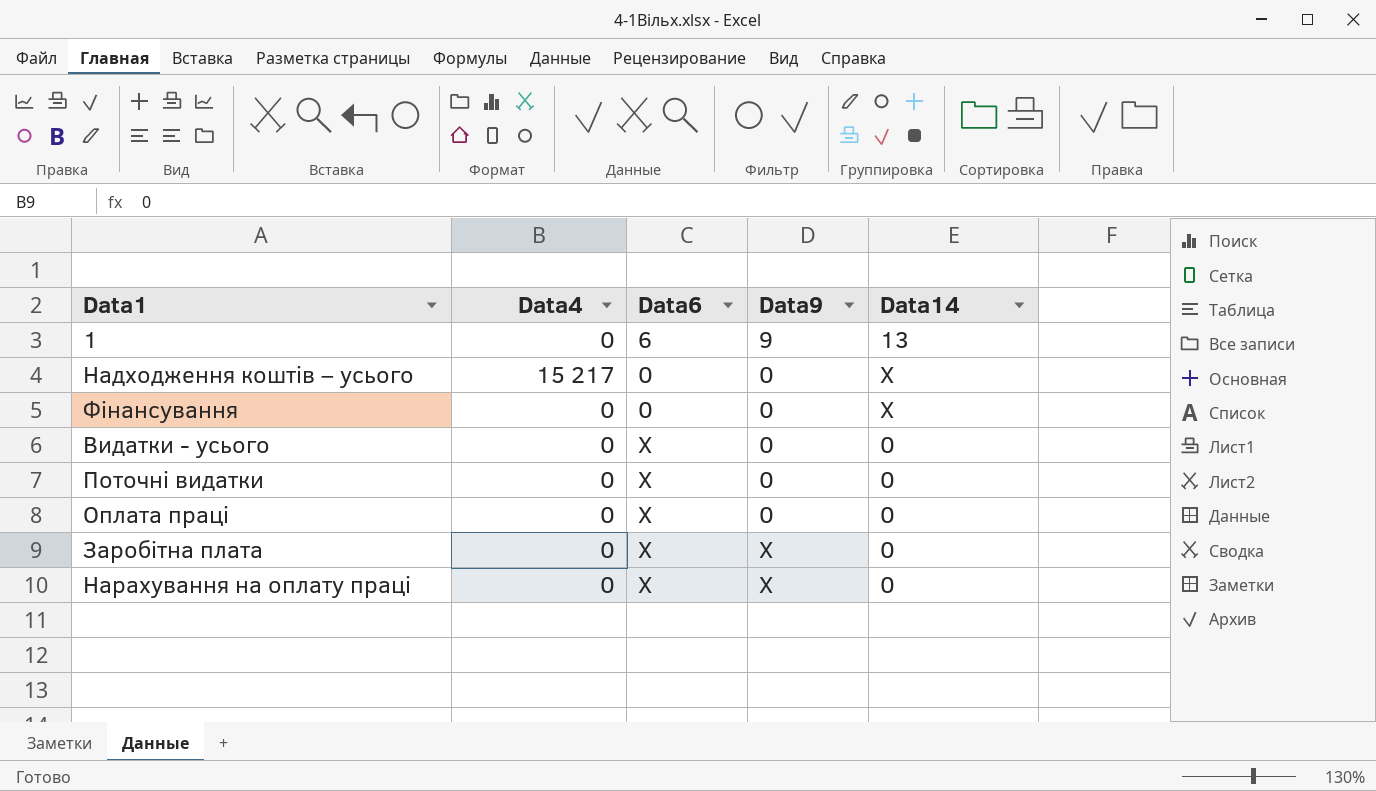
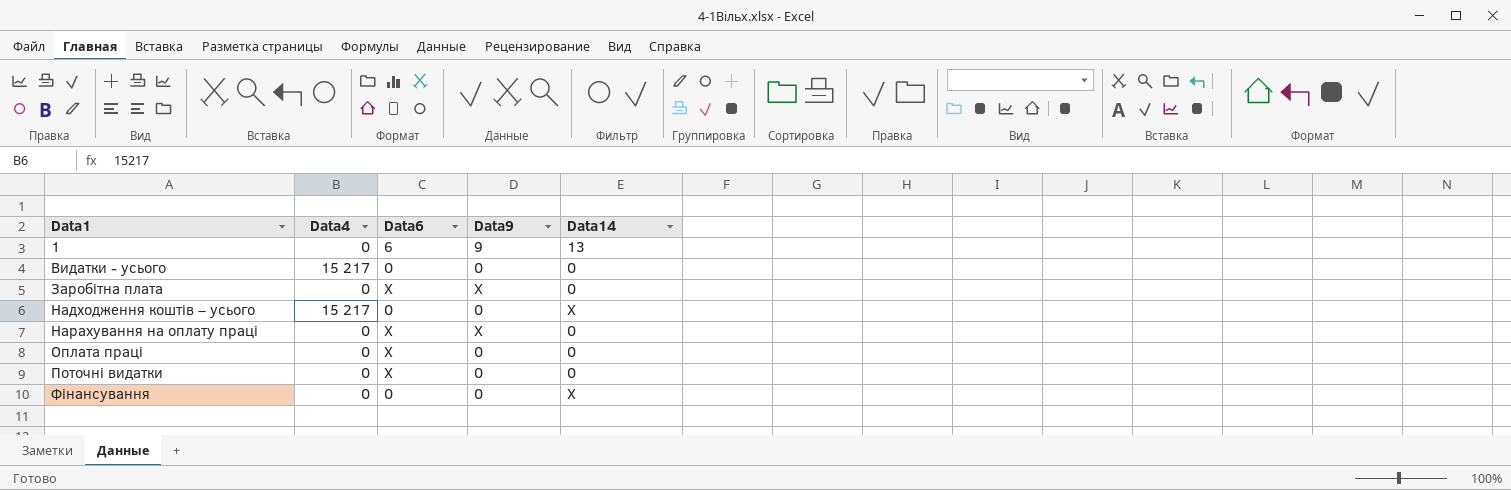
row order: none -> Data1 ascending
Видатки - усього | Data4: 0 -> 15 217
Видатки - усього | Data6: Х -> 0

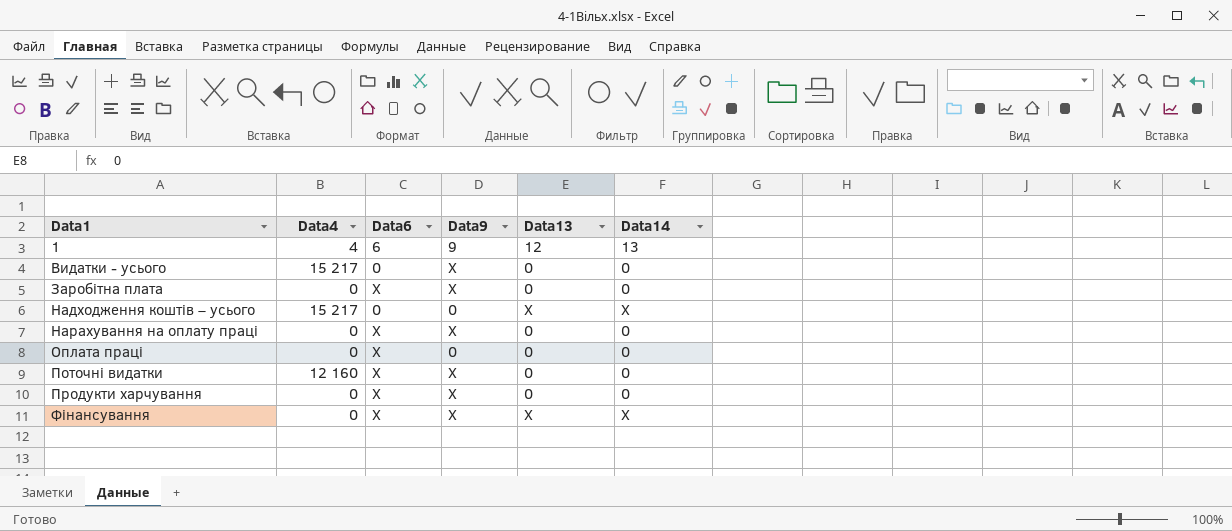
column Data13 | position: none -> 5
1 | Data4: 0 -> 4
Видатки - усього | Data9: 0 -> Х
Поточні видатки | Data4: 0 -> 12 160
Поточні видатки | Data9: 0 -> Х
row Продукти харчування: none -> 0 | Х | Х | 0 | 0
Фінансування | Data6: 0 -> Х
Фінансування | Data9: 0 -> Х

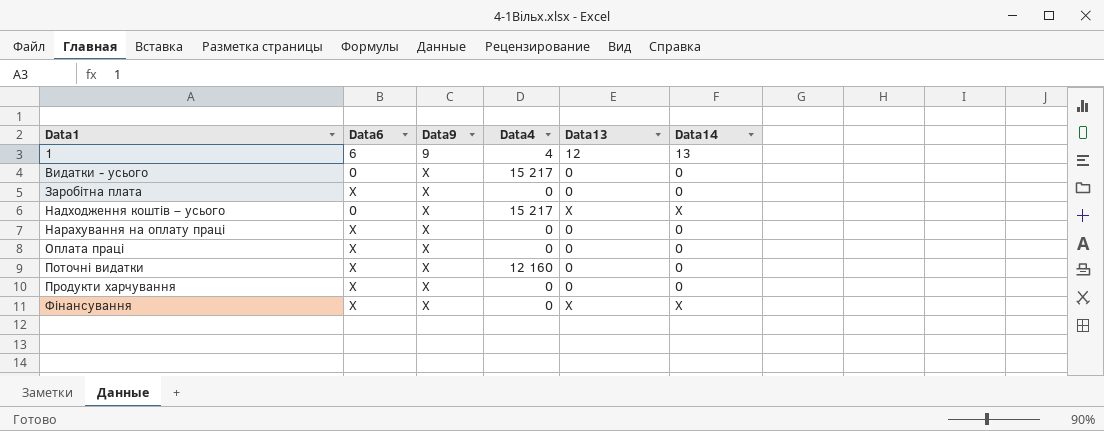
column Data4 | position: 2 -> 4
Надходження коштів – усього | Data9: 0 -> Х
Оплата праці | Data9: 0 -> Х

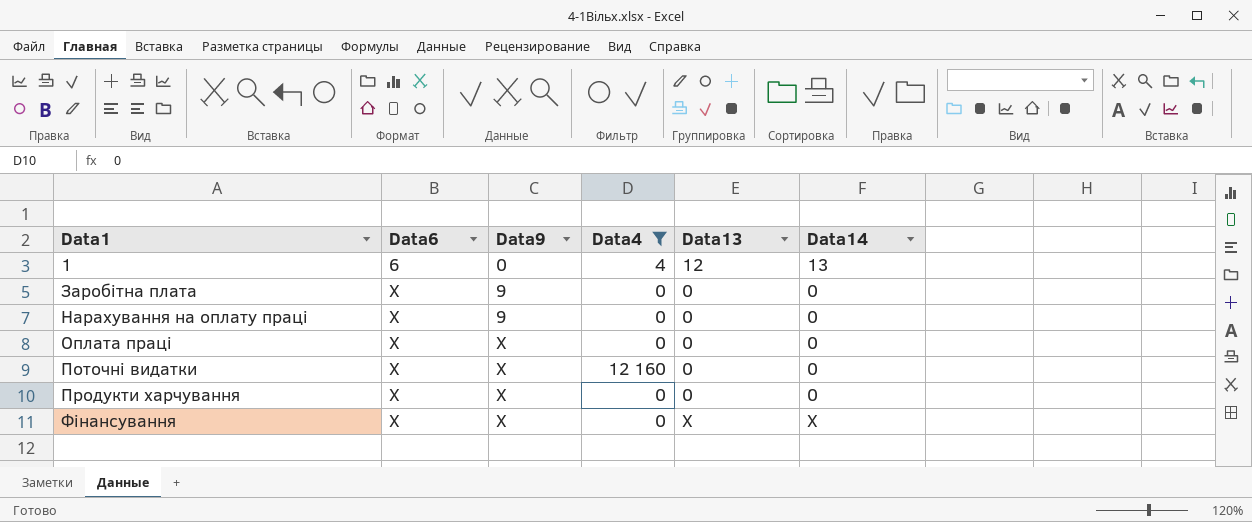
filter: none -> Data4 != 15 217
1 | Data9: 9 -> 0
Заробітна плата | Data9: Х -> 9
Нарахування на оплату праці | Data9: Х -> 9

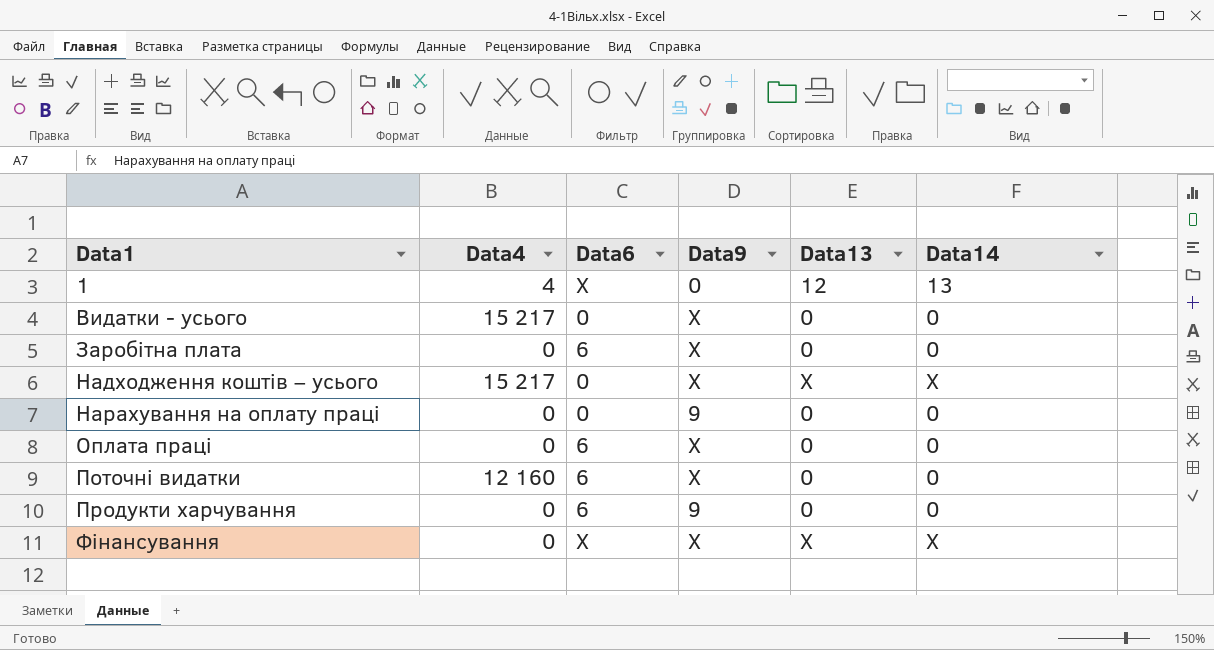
filter: Data4 != 15 217 -> none
column Data4 | position: 4 -> 2
1 | Data6: 6 -> Х
Заробітна плата | Data6: Х -> 6
Заробітна плата | Data9: 9 -> Х
Нарахування на оплату праці | Data6: Х -> 0
Оплата праці | Data6: Х -> 6
Поточні видатки | Data6: Х -> 6
Продукти харчування | Data6: Х -> 6
Продукти харчування | Data9: Х -> 9

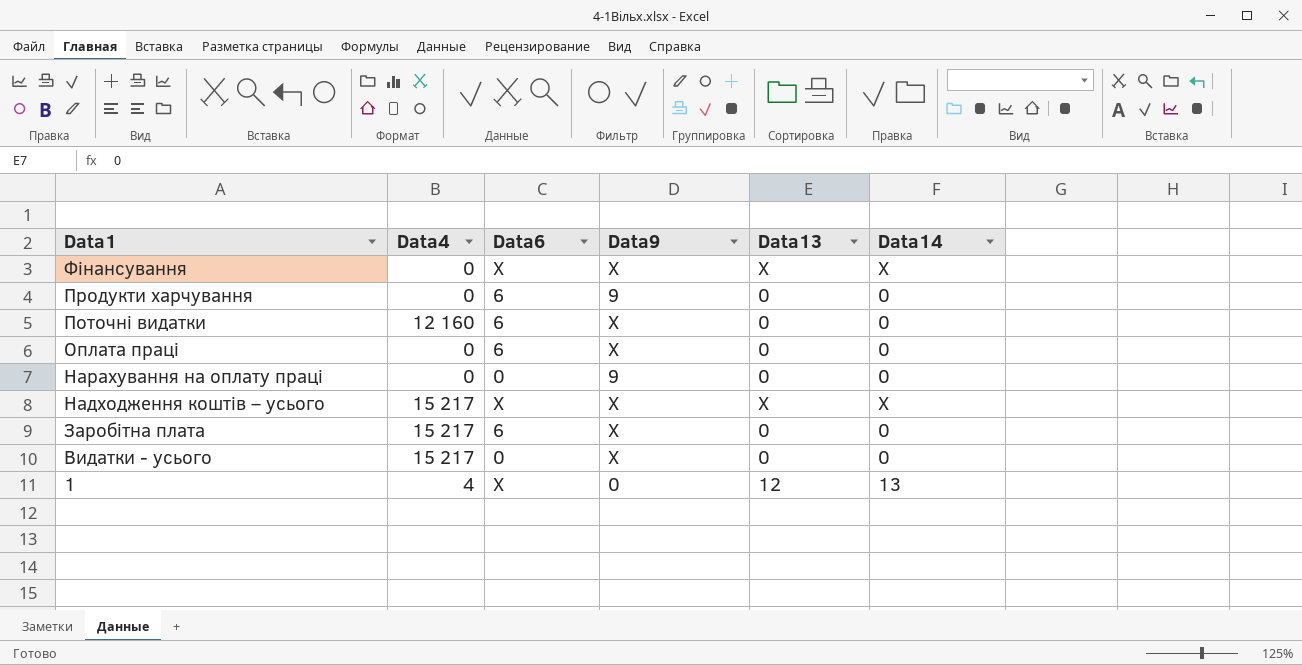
row order: Data1 ascending -> Data1 descending
Надходження коштів – усього | Data6: 0 -> Х
Заробітна плата | Data4: 0 -> 15 217

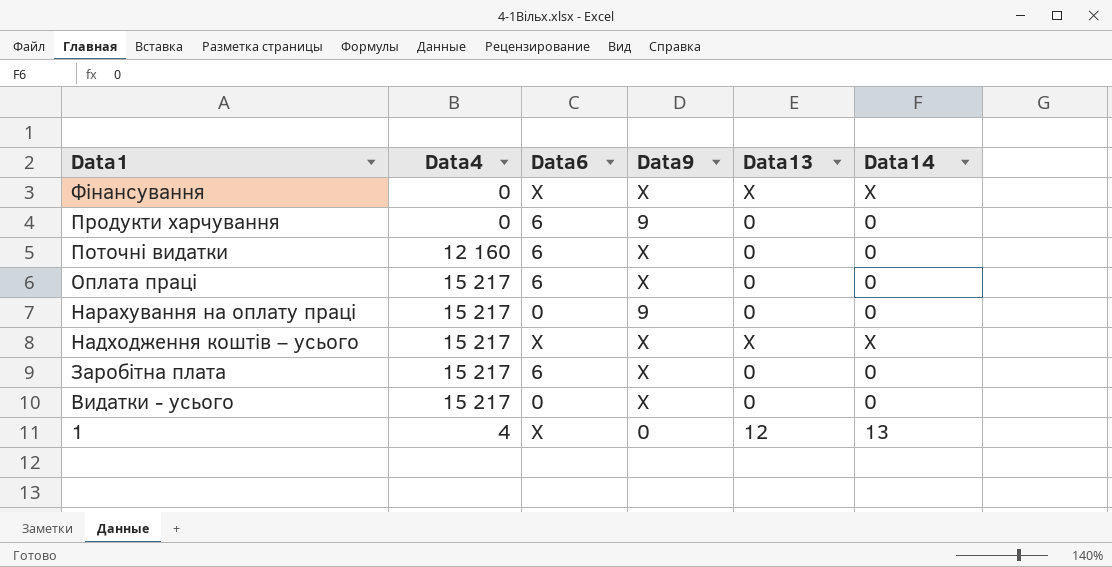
Оплата праці | Data4: 0 -> 15 217
Нарахування на оплату праці | Data4: 0 -> 15 217

